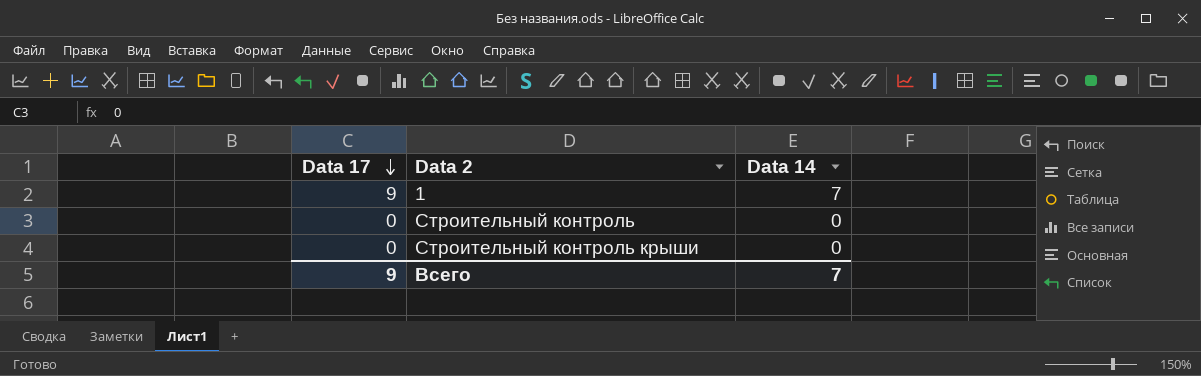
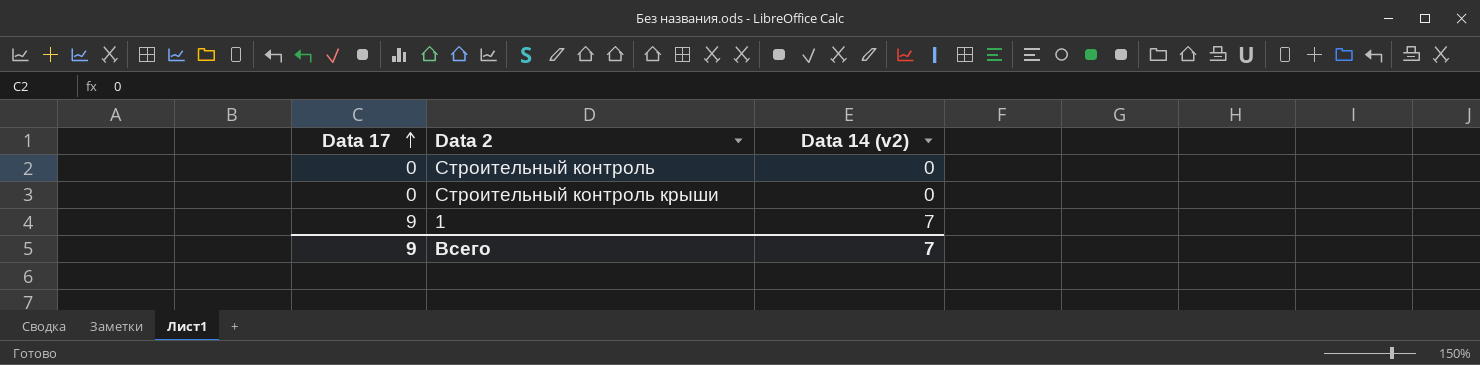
row order: Data 17 descending -> Data 17 ascending
column name: Data 14 -> Data 14 (v2)

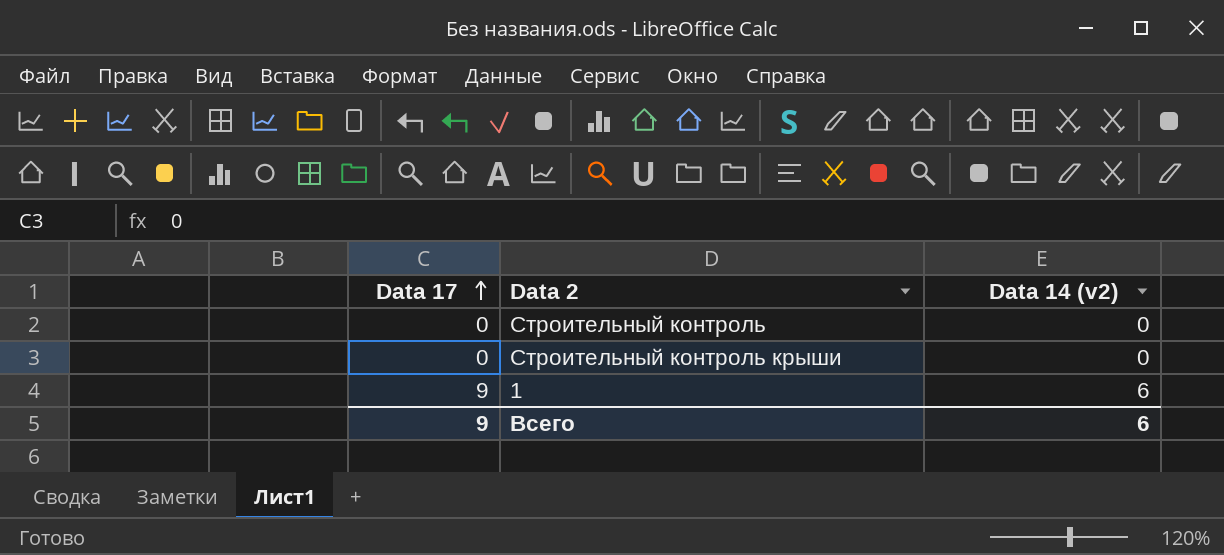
1 | Data 14 (v2): 7 -> 6
Всего | Data 14 (v2): 7 -> 6

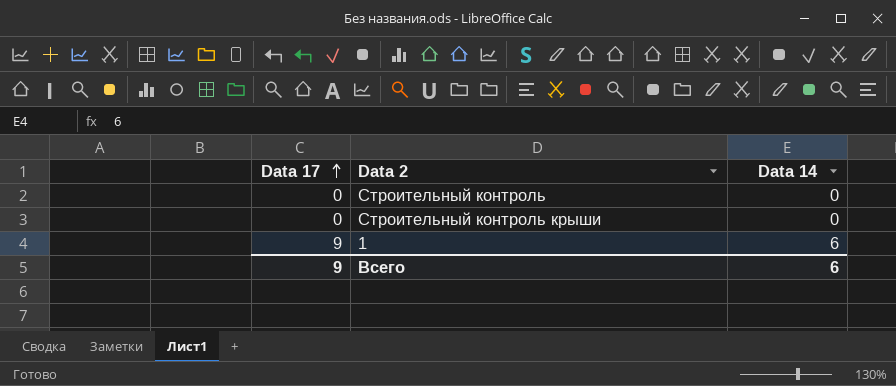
column name: Data 14 (v2) -> Data 14

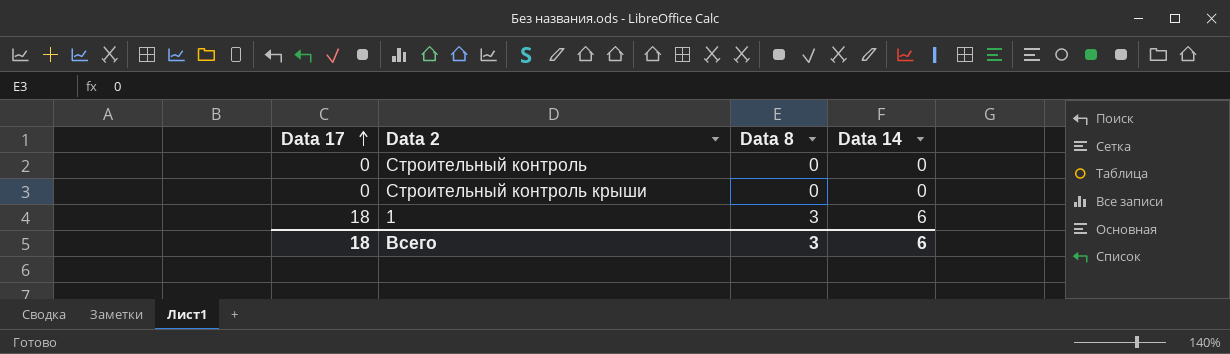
column Data 8 | position: none -> 3
1 | Data 17: 9 -> 18
Всего | Data 17: 9 -> 18

